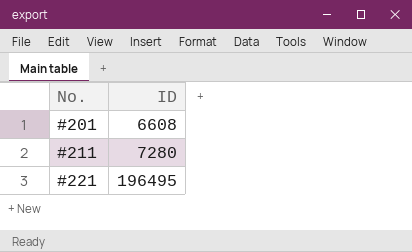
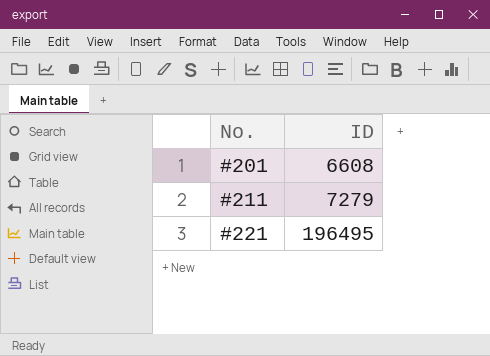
#211 | ID: 7280 -> 7279

